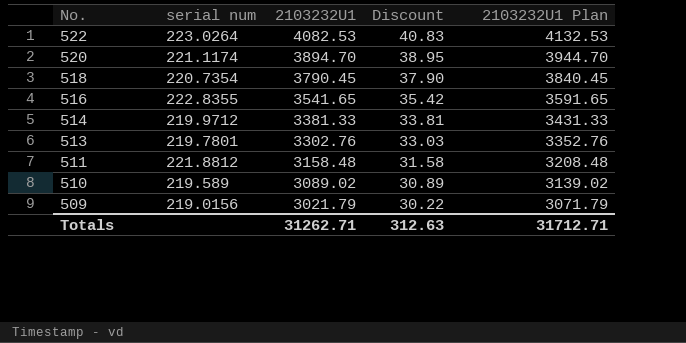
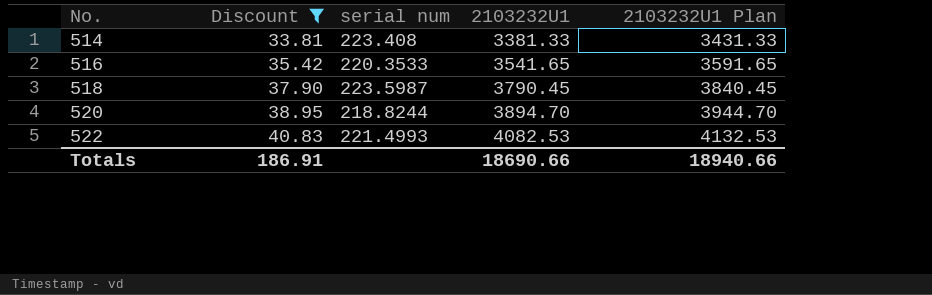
filter: none -> Discount >= 33.81
row order: No. descending -> No. ascending
column Discount | position: 4 -> 2
514 | serial num: 219.9712 -> 223.408
516 | serial num: 222.8355 -> 220.3533
518 | serial num: 220.7354 -> 223.5987
520 | serial num: 221.1174 -> 218.8244
522 | serial num: 223.0264 -> 221.4993
Totals | Discount: 312.63 -> 186.91
Totals | 2103232U1: 31262.71 -> 18690.66
Totals | 2103232U1 Plan: 31712.71 -> 18940.66

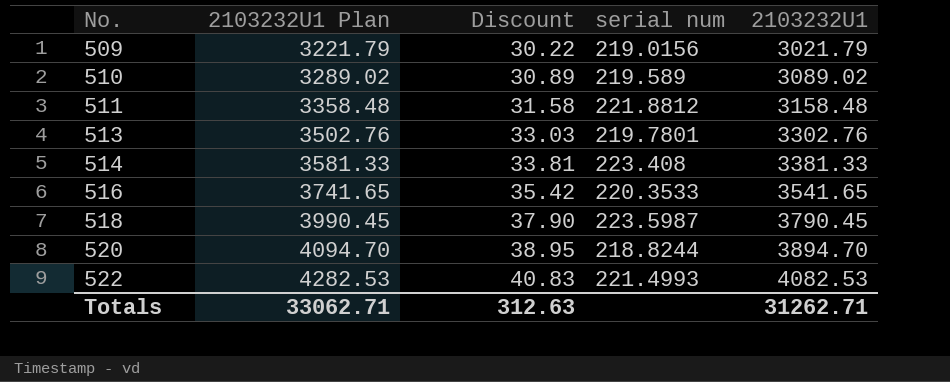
filter: Discount >= 33.81 -> none
column 2103232U1 Plan | formula: [2103232U1] + 50 -> [2103232U1] + 200
column 2103232U1 Plan | position: 5 -> 2
Totals | 2103232U1 Plan: 18940.66 -> 33062.71
Totals | Discount: 186.91 -> 312.63
Totals | 2103232U1: 18690.66 -> 31262.71

